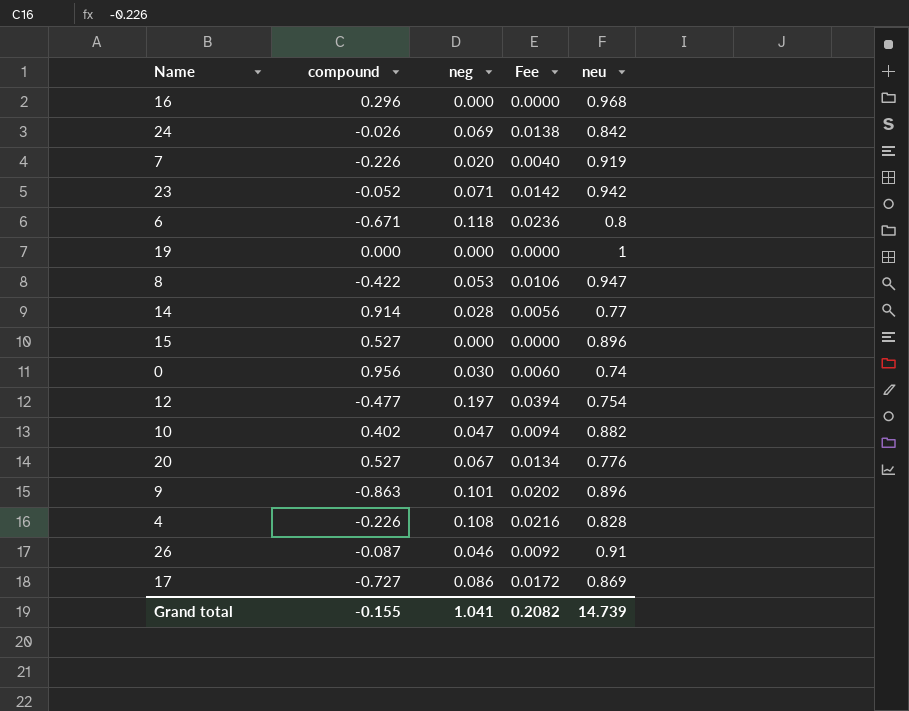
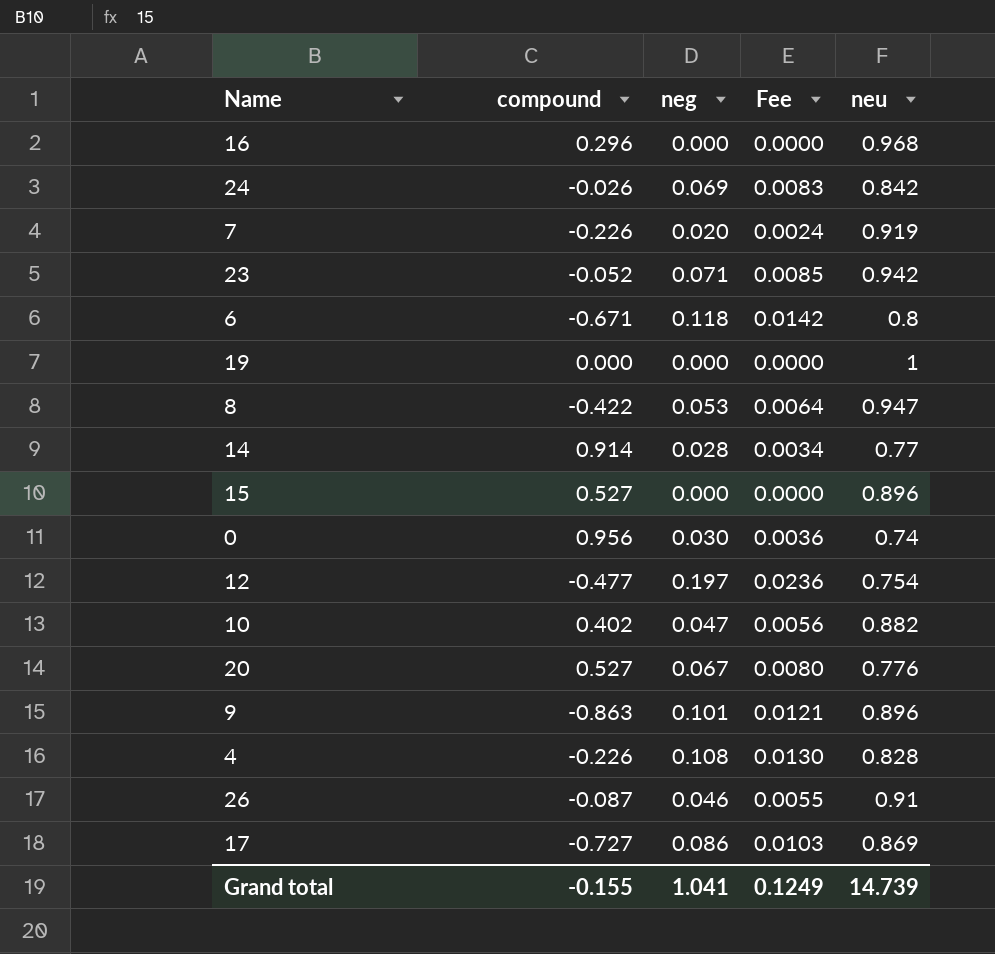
column Fee | formula: [neg] * 0.2 -> [neg] * 0.12
Grand total | Fee: 0.2082 -> 0.1249

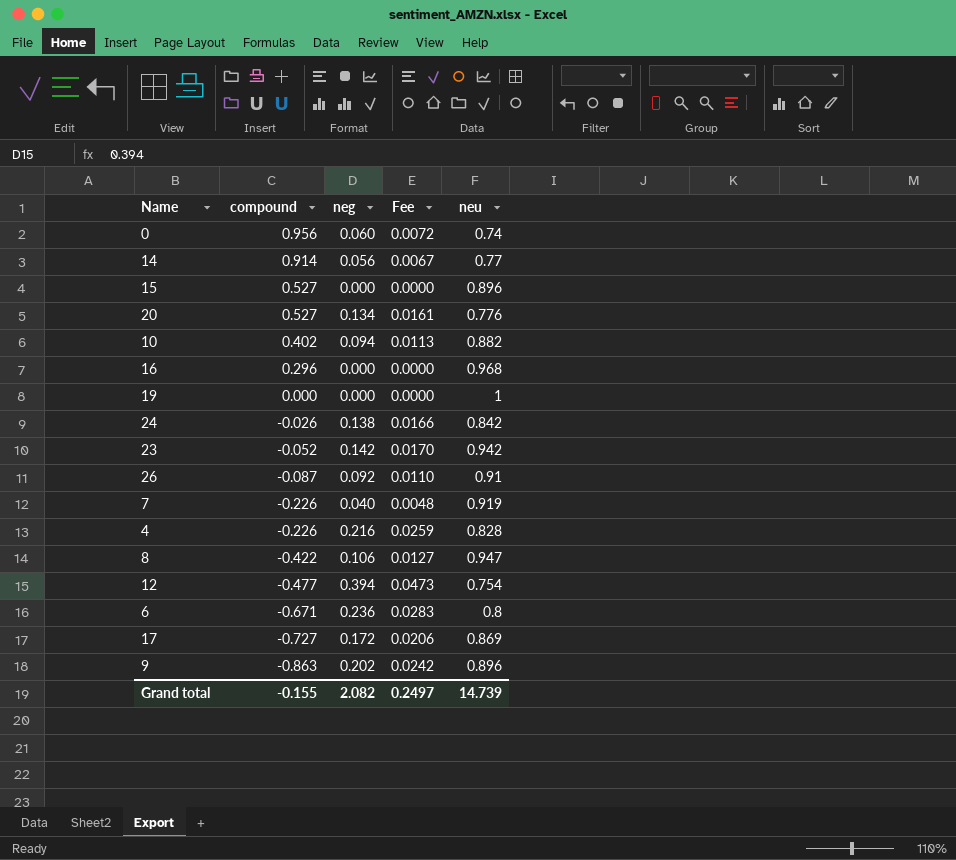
row order: none -> compound descending
0 | neg: 0.030 -> 0.060
0 | Fee: 0.0036 -> 0.0072
14 | neg: 0.028 -> 0.056
14 | Fee: 0.0034 -> 0.0067
20 | neg: 0.067 -> 0.134
20 | Fee: 0.0080 -> 0.0161
10 | neg: 0.047 -> 0.094
10 | Fee: 0.0056 -> 0.0113
24 | neg: 0.069 -> 0.138
24 | Fee: 0.0083 -> 0.0166
23 | neg: 0.071 -> 0.142
23 | Fee: 0.0085 -> 0.0170
26 | neg: 0.046 -> 0.092
26 | Fee: 0.0055 -> 0.0110
7 | neg: 0.020 -> 0.040
7 | Fee: 0.0024 -> 0.0048
4 | neg: 0.108 -> 0.216
4 | Fee: 0.0130 -> 0.0259
8 | neg: 0.053 -> 0.106
8 | Fee: 0.0064 -> 0.0127
12 | neg: 0.197 -> 0.394
12 | Fee: 0.0236 -> 0.0473
6 | neg: 0.118 -> 0.236
6 | Fee: 0.0142 -> 0.0283
17 | neg: 0.086 -> 0.172
17 | Fee: 0.0103 -> 0.0206
9 | neg: 0.101 -> 0.202
9 | Fee: 0.0121 -> 0.0242
Grand total | neg: 1.041 -> 2.082
Grand total | Fee: 0.1249 -> 0.2497

